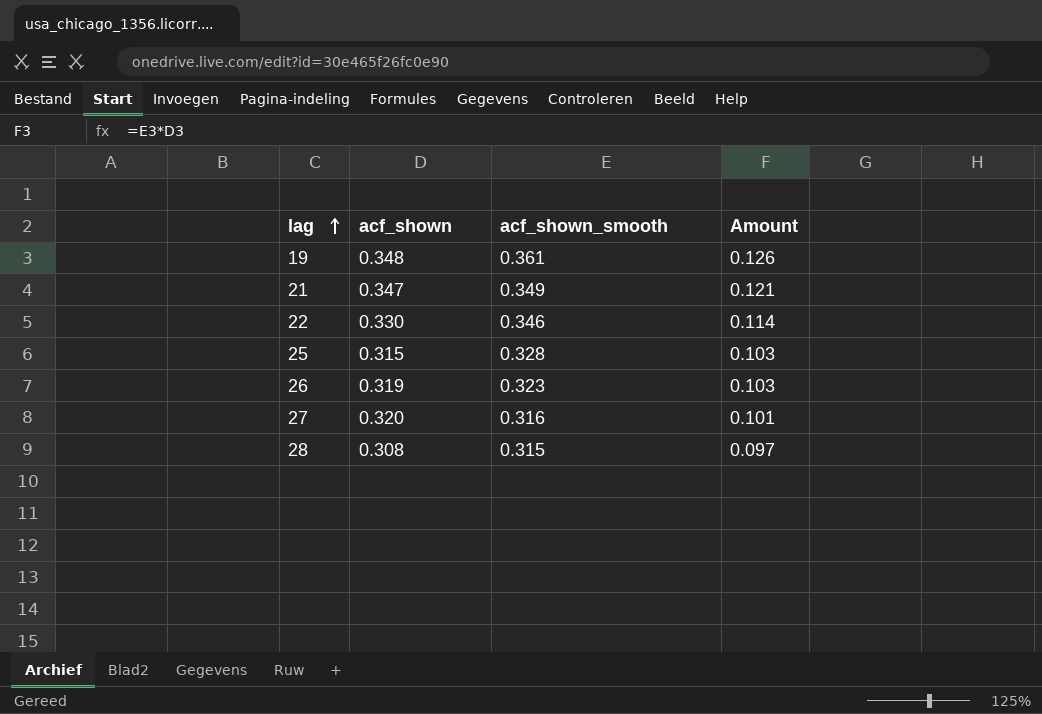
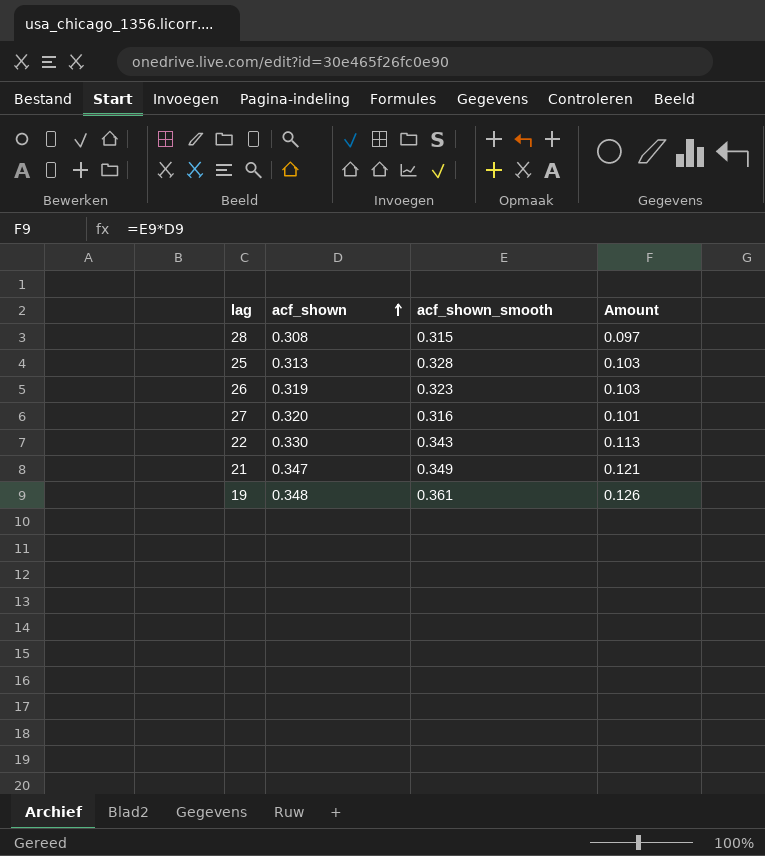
row order: lag ascending -> acf_shown ascending
25 | acf_shown: 0.315 -> 0.313
22 | acf_shown_smooth: 0.346 -> 0.343
22 | Amount: 0.114 -> 0.113

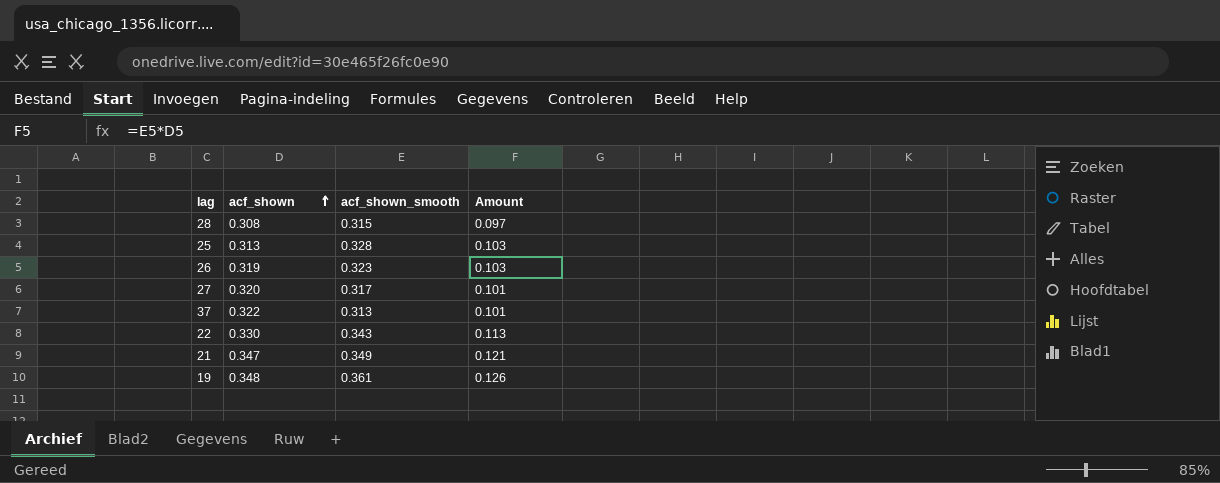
27 | acf_shown_smooth: 0.316 -> 0.317
row 37: none -> 0.322 | 0.313 | 0.101

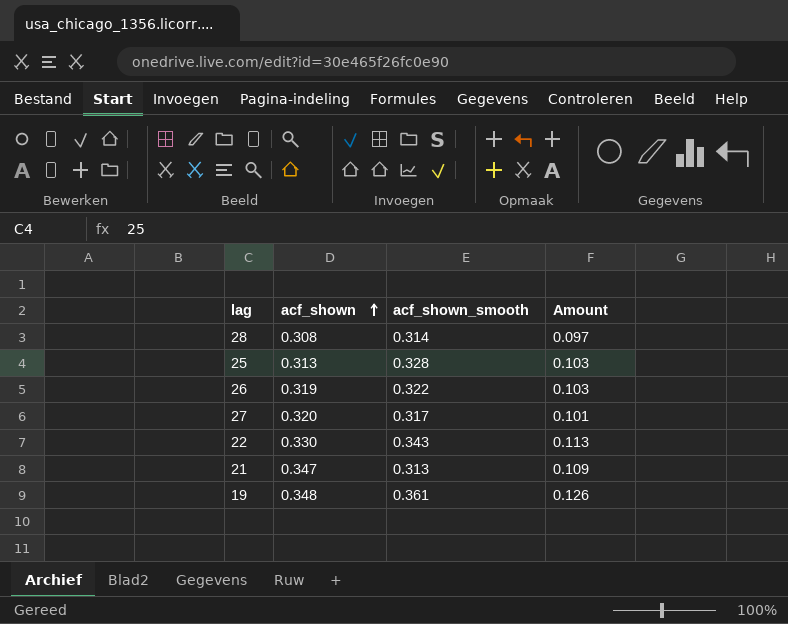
row 37: 0.322 | 0.313 | 0.101 -> none
28 | acf_shown_smooth: 0.315 -> 0.314
26 | acf_shown_smooth: 0.323 -> 0.322
21 | acf_shown_smooth: 0.349 -> 0.313
21 | Amount: 0.121 -> 0.109

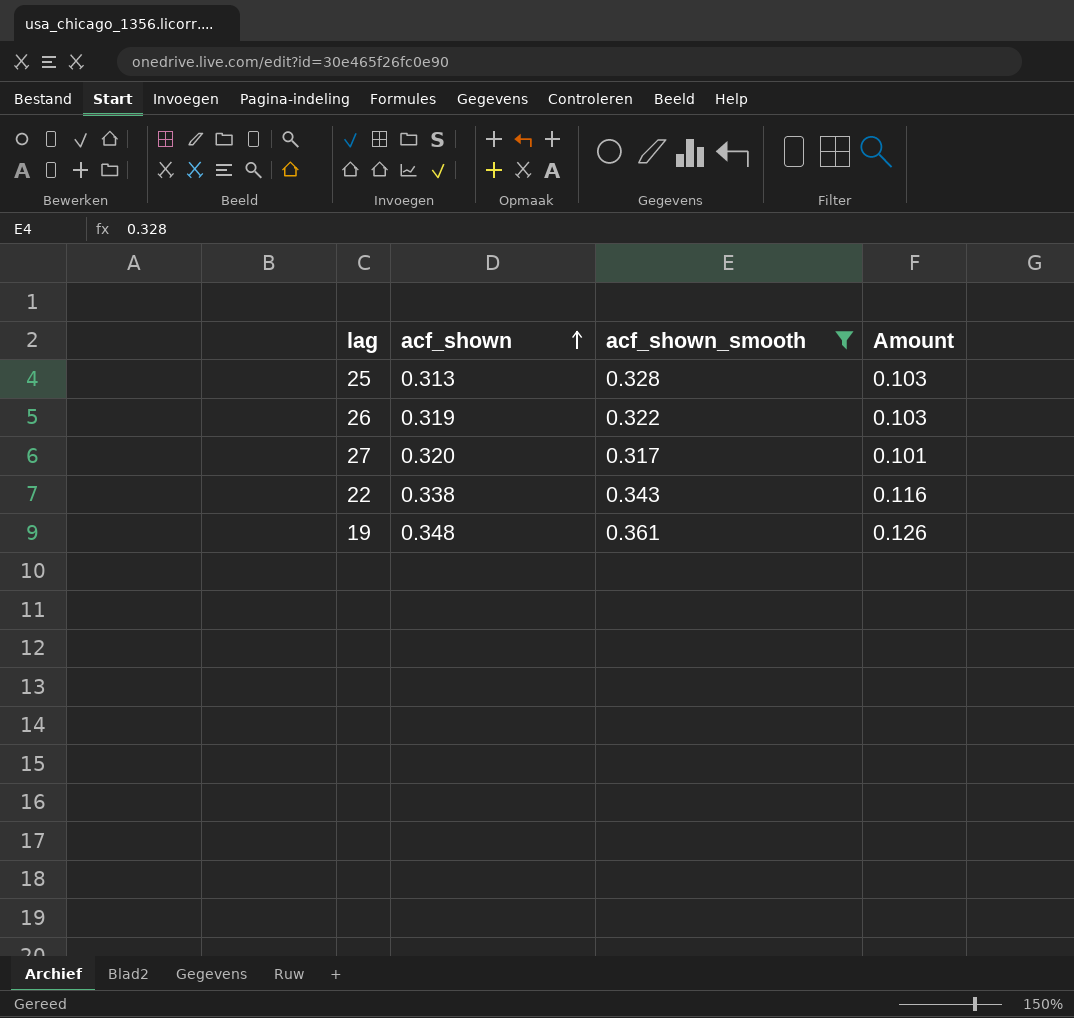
filter: none -> acf_shown_smooth >= 0.317
22 | acf_shown: 0.330 -> 0.338
22 | Amount: 0.113 -> 0.116

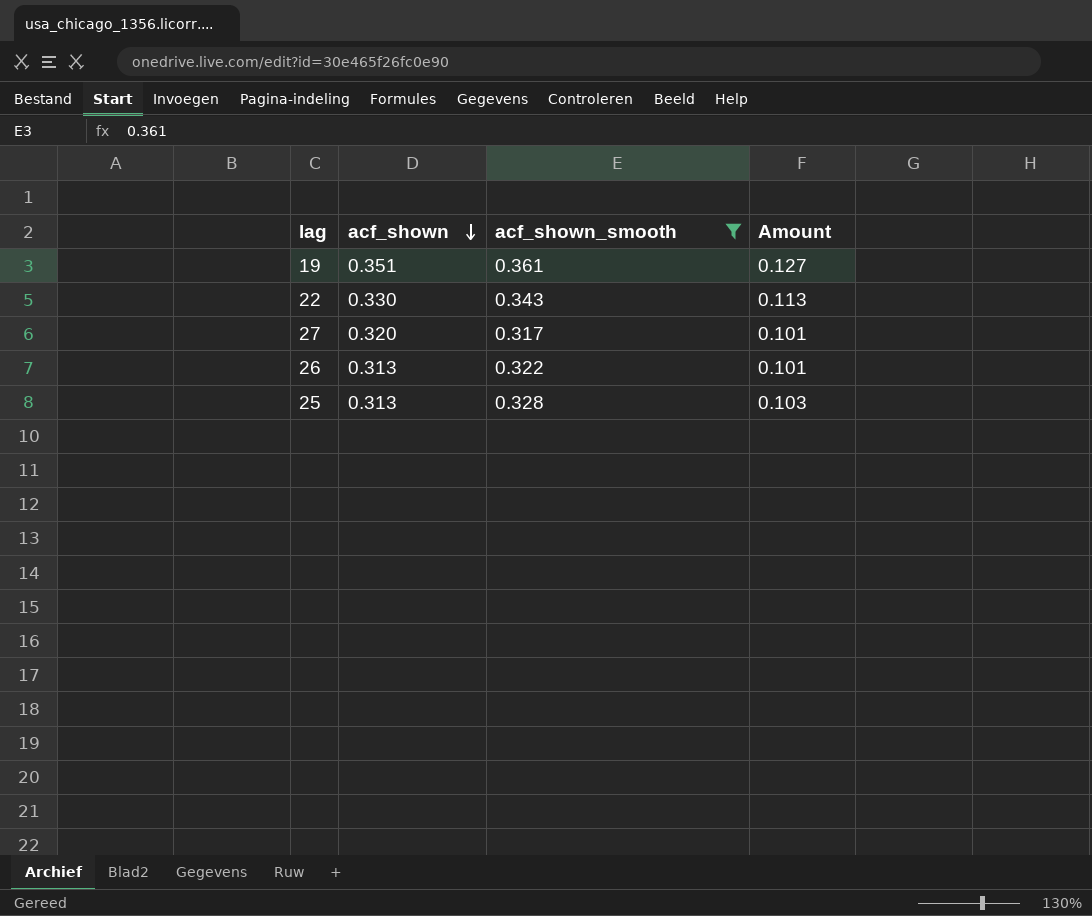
row order: acf_shown ascending -> acf_shown descending
19 | acf_shown: 0.348 -> 0.351
19 | Amount: 0.126 -> 0.127
22 | acf_shown: 0.338 -> 0.330
22 | Amount: 0.116 -> 0.113
26 | acf_shown: 0.319 -> 0.313
26 | Amount: 0.103 -> 0.101

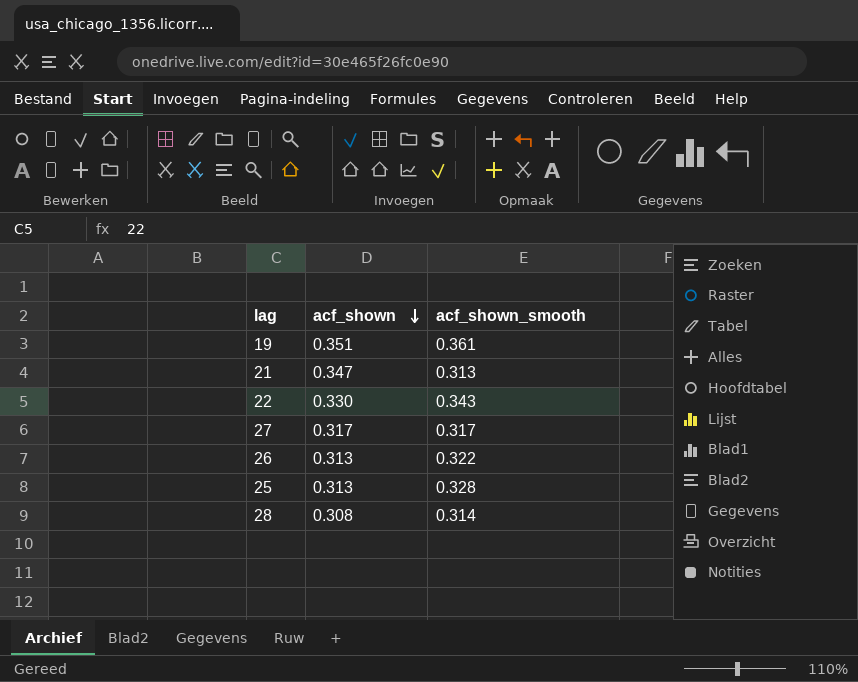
filter: acf_shown_smooth >= 0.317 -> none
column Amount | formula: [acf_shown] * [acf_shown_smooth] -> none
27 | acf_shown: 0.320 -> 0.317

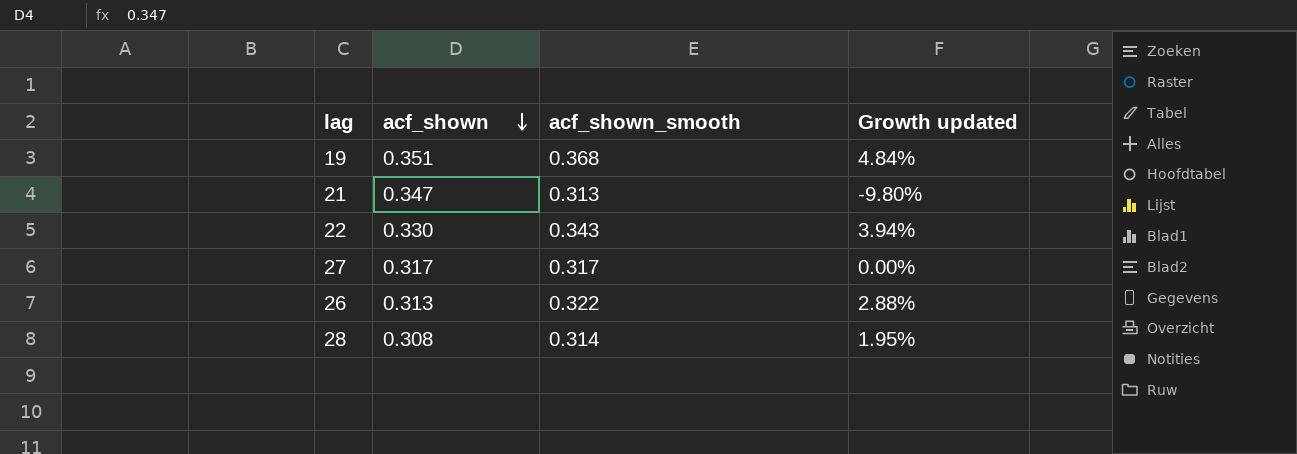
column Growth updated | formula: none -> ([acf_shown_smooth] - [acf_shown]) / [acf_shown]
row 25: 0.313 | 0.328 -> none
19 | acf_shown_smooth: 0.361 -> 0.368

